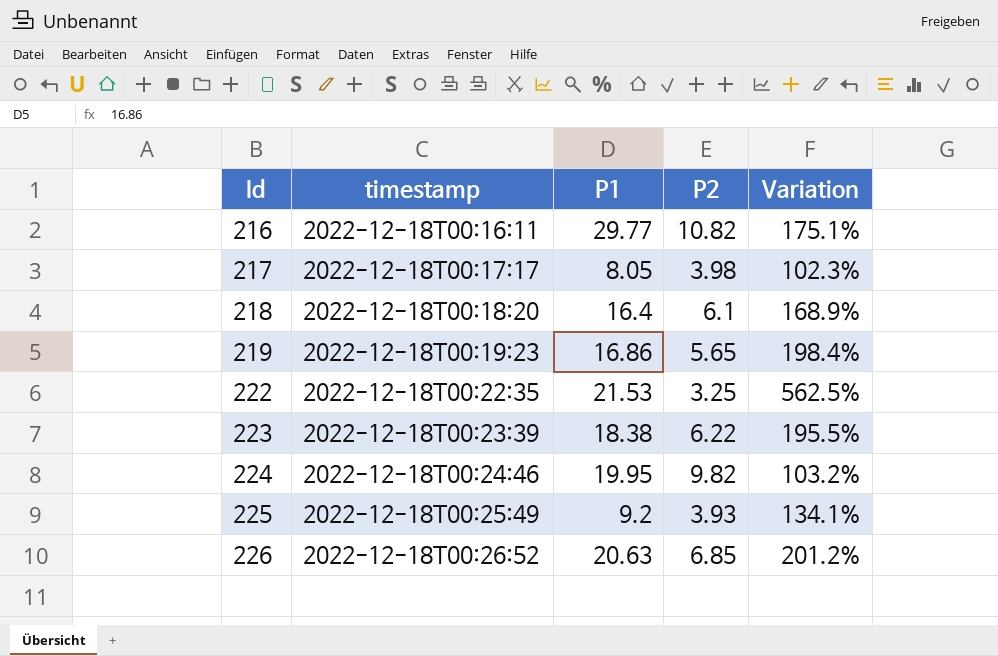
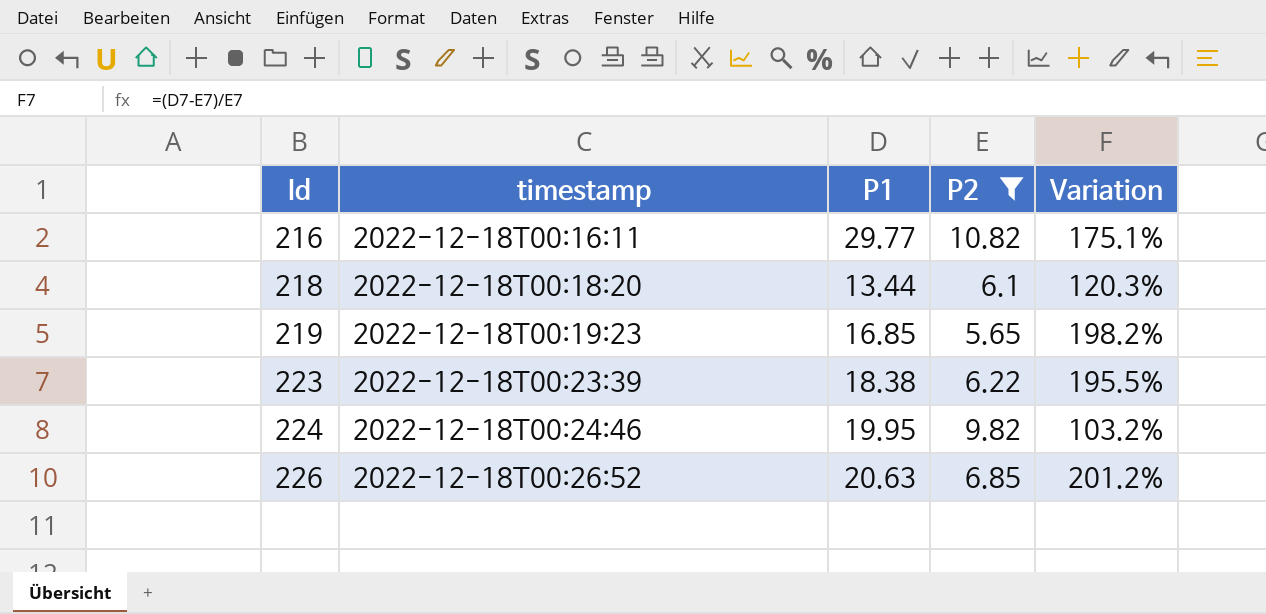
filter: none -> P2 >= 5.65
218 | P1: 16.4 -> 13.44
218 | Variation: 168.9% -> 120.3%
219 | P1: 16.86 -> 16.85
219 | Variation: 198.4% -> 198.2%

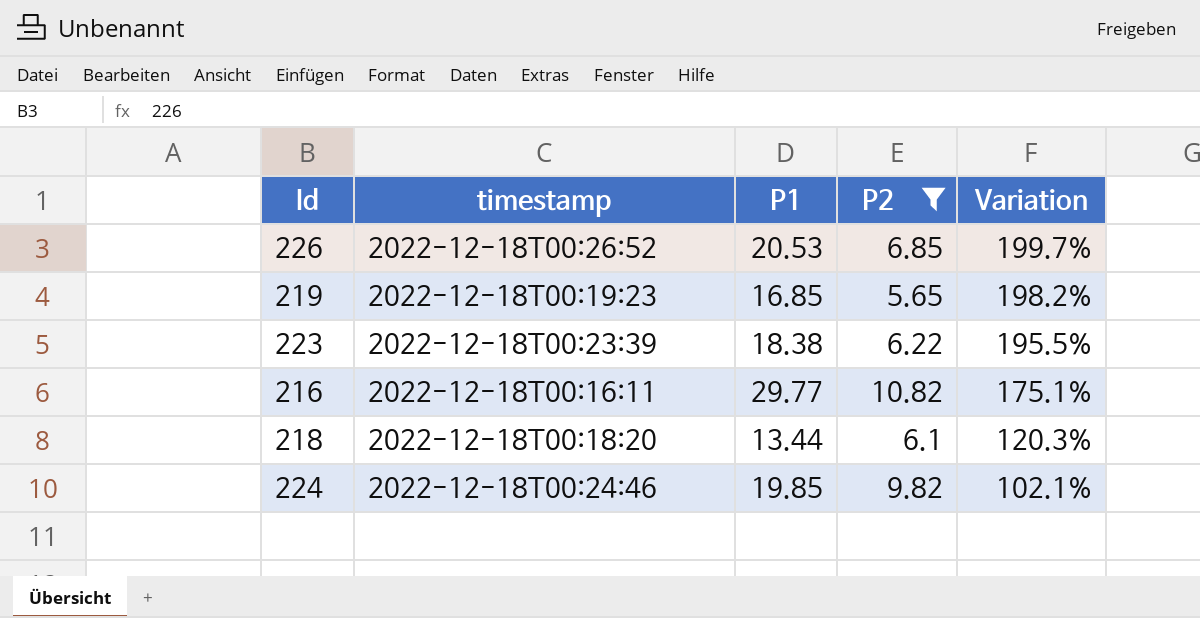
row order: Id ascending -> Variation descending
226 | P1: 20.63 -> 20.53
226 | Variation: 201.2% -> 199.7%
224 | P1: 19.95 -> 19.85
224 | Variation: 103.2% -> 102.1%

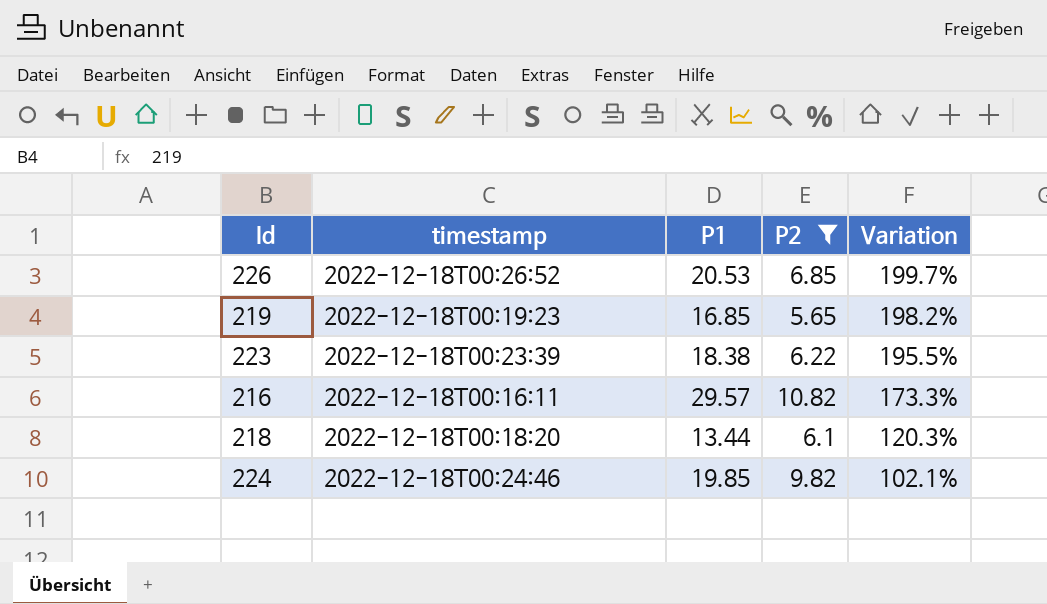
216 | P1: 29.77 -> 29.57
216 | Variation: 175.1% -> 173.3%

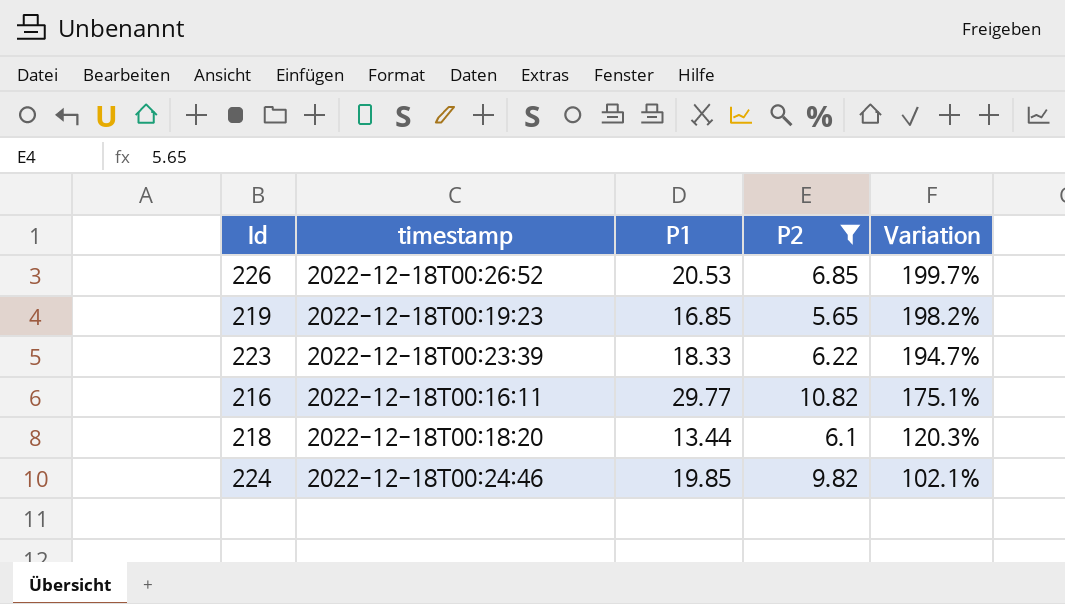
223 | P1: 18.38 -> 18.33
223 | Variation: 195.5% -> 194.7%
216 | P1: 29.57 -> 29.77
216 | Variation: 173.3% -> 175.1%

